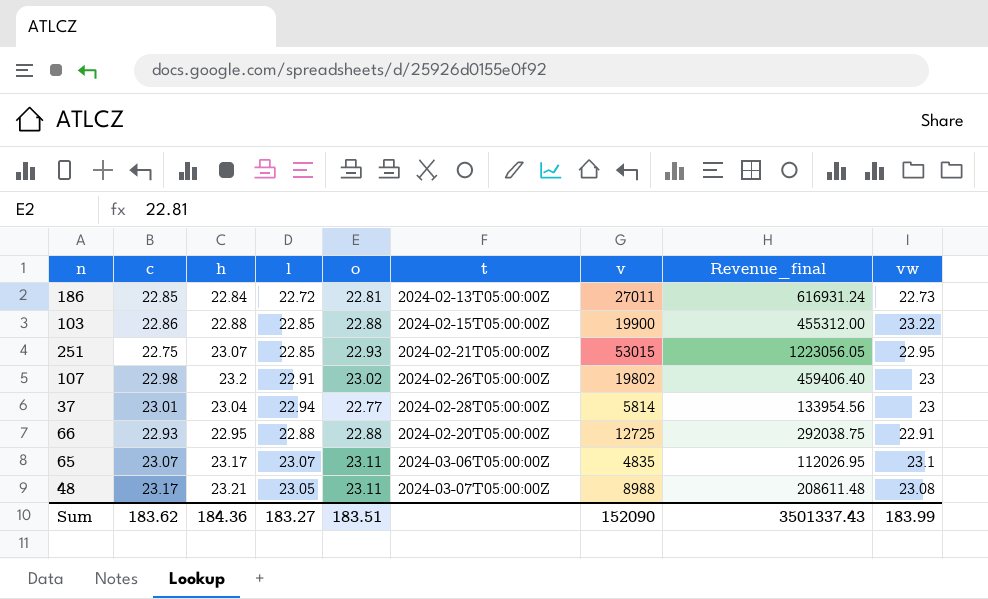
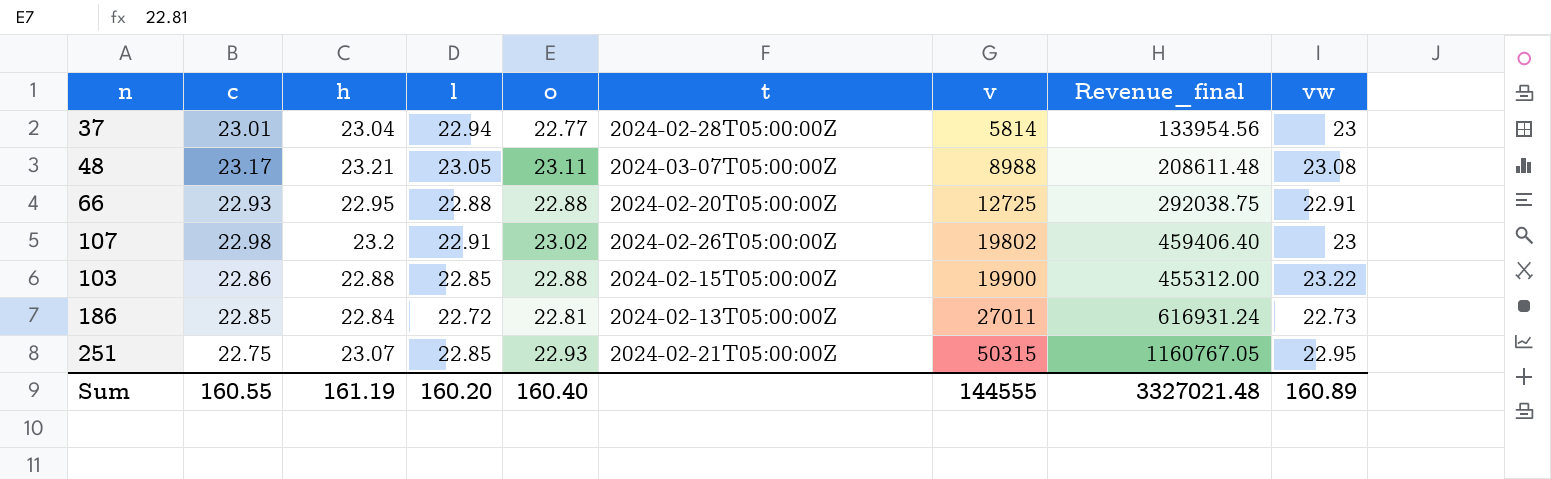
row order: none -> v ascending
row 65: 23.07 | 23.17 | 23.07 | 23.11 | 2024-03-06T05:00:00Z | 4835 | 112026.95 | 23.1 -> none
251 | v: 53015 -> 50315
251 | Revenue_final: 1223056.05 -> 1160767.05
Sum | c: 183.62 -> 160.55
Sum | h: 184.36 -> 161.19
Sum | l: 183.27 -> 160.20
Sum | o: 183.51 -> 160.40
Sum | v: 152090 -> 144555
Sum | Revenue_final: 3501337.43 -> 3327021.48
Sum | vw: 183.99 -> 160.89

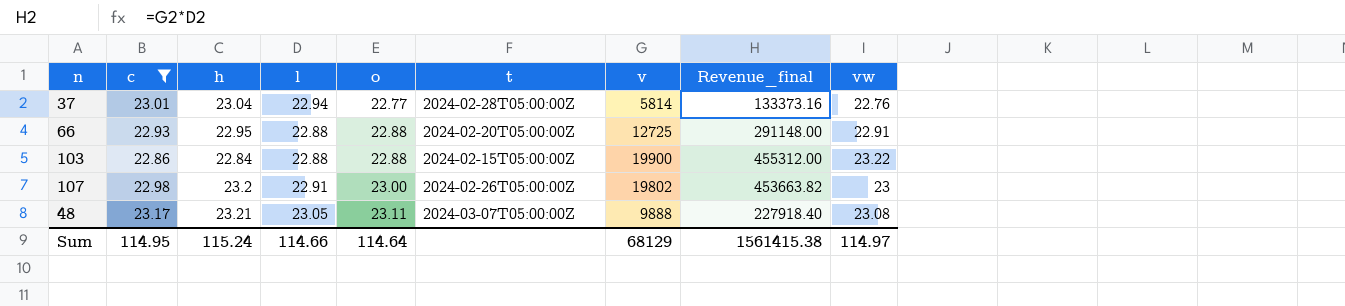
filter: none -> c >= 22.86
row order: v ascending -> o ascending
column Revenue_final | formula: [h] * [v] -> [l] * [v]
37 | vw: 23 -> 22.76
103 | h: 22.88 -> 22.84
103 | l: 22.85 -> 22.88
107 | o: 23.02 -> 23.00
48 | v: 8988 -> 9888
Sum | c: 160.55 -> 114.95
Sum | h: 161.19 -> 115.24
Sum | l: 160.20 -> 114.66
Sum | o: 160.40 -> 114.64
Sum | v: 144555 -> 68129
Sum | Revenue_final: 3327021.48 -> 1561415.38
Sum | vw: 160.89 -> 114.97

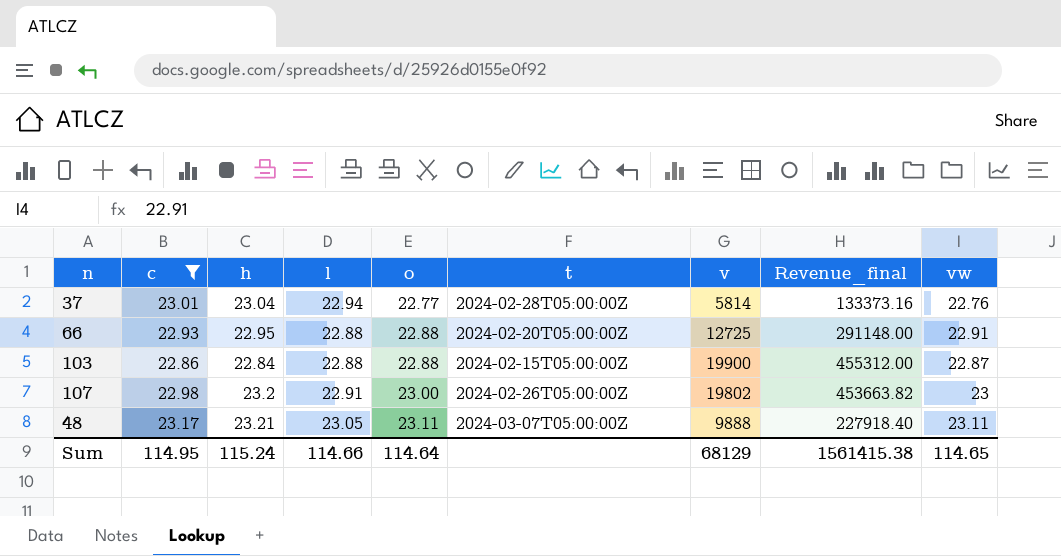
103 | vw: 23.22 -> 22.87
48 | vw: 23.08 -> 23.11
Sum | vw: 114.97 -> 114.65

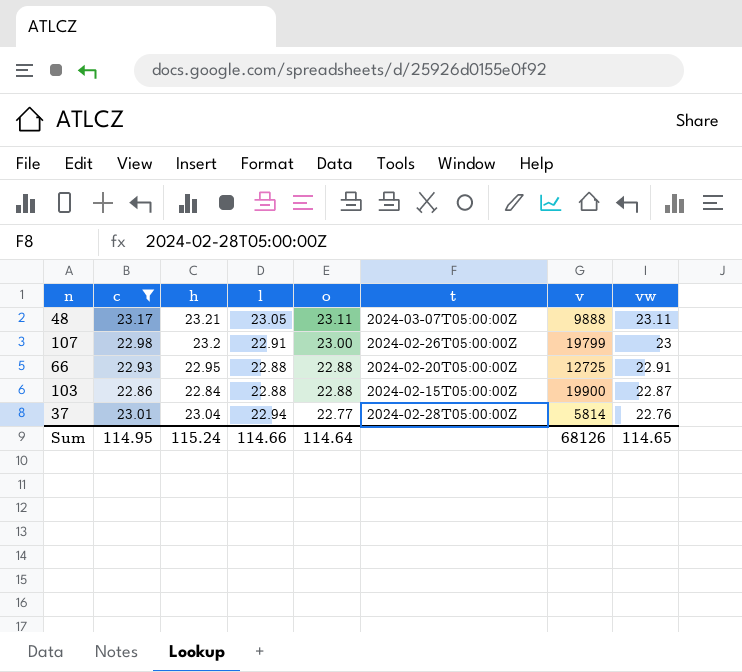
row order: o ascending -> o descending
column Revenue_final | formula: [l] * [v] -> none
107 | v: 19802 -> 19799
Sum | v: 68129 -> 68126

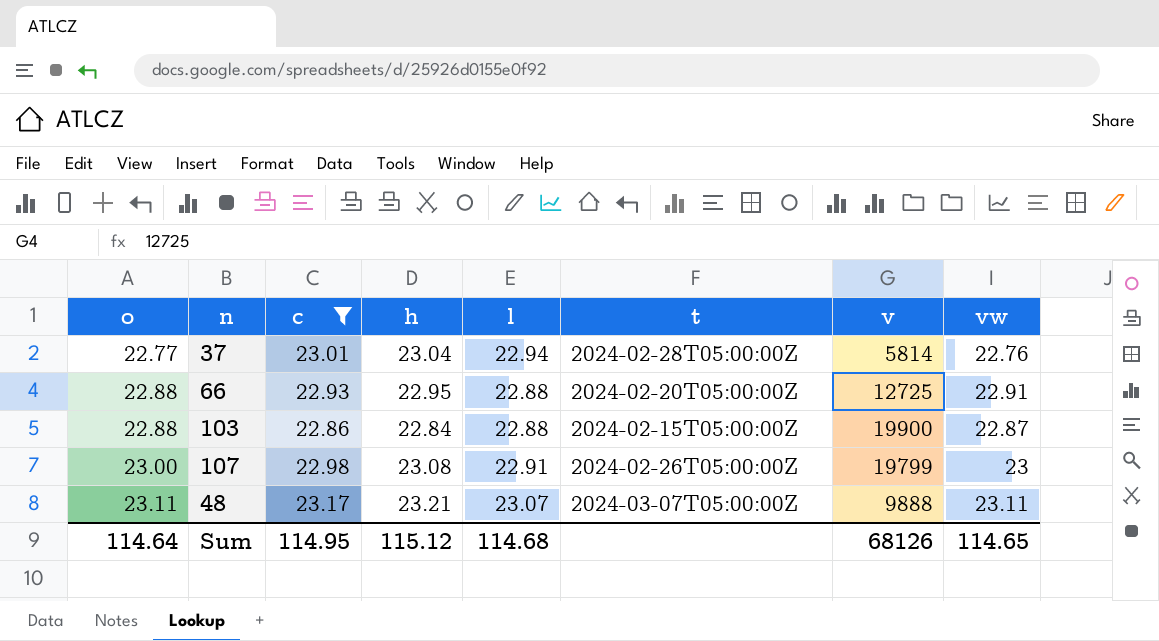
row order: o descending -> o ascending
column o | position: 5 -> 1
107 | h: 23.2 -> 23.08
48 | l: 23.05 -> 23.07
Sum | h: 115.24 -> 115.12
Sum | l: 114.66 -> 114.68

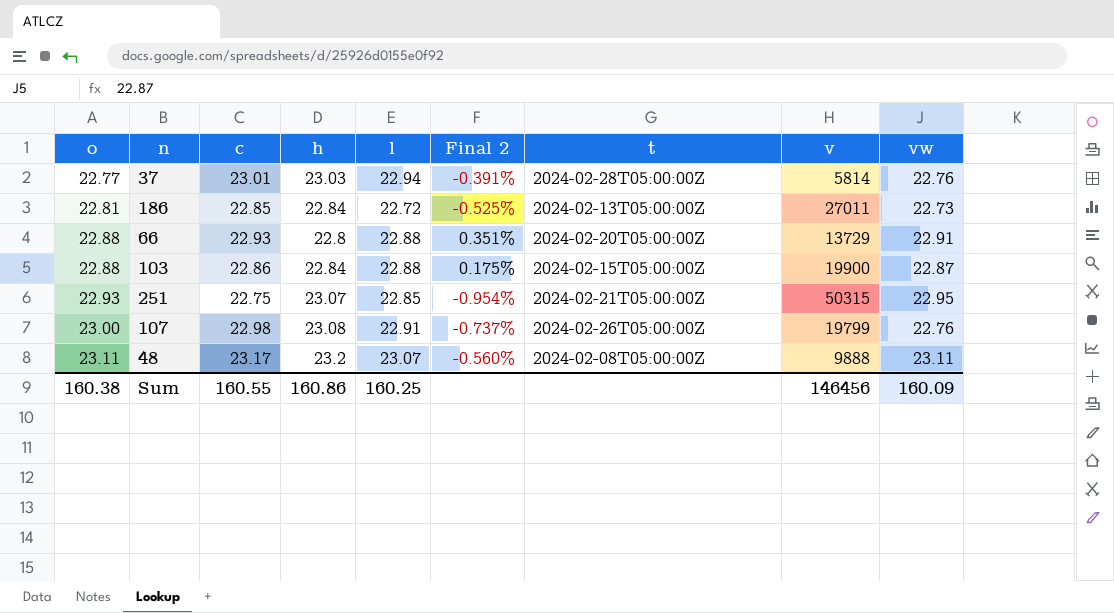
filter: c >= 22.86 -> none
column Final 2 | formula: none -> ([l] - [h]) / [h]
37 | h: 23.04 -> 23.03
66 | h: 22.95 -> 22.8
66 | v: 12725 -> 13729
107 | vw: 23 -> 22.76
48 | h: 23.21 -> 23.2
48 | t: 2024-03-07T05:00:00Z -> 2024-02-08T05:00:00Z
Sum | o: 114.64 -> 160.38
Sum | c: 114.95 -> 160.55
Sum | h: 115.12 -> 160.86
Sum | l: 114.68 -> 160.25
Sum | v: 68126 -> 146456
Sum | vw: 114.65 -> 160.09

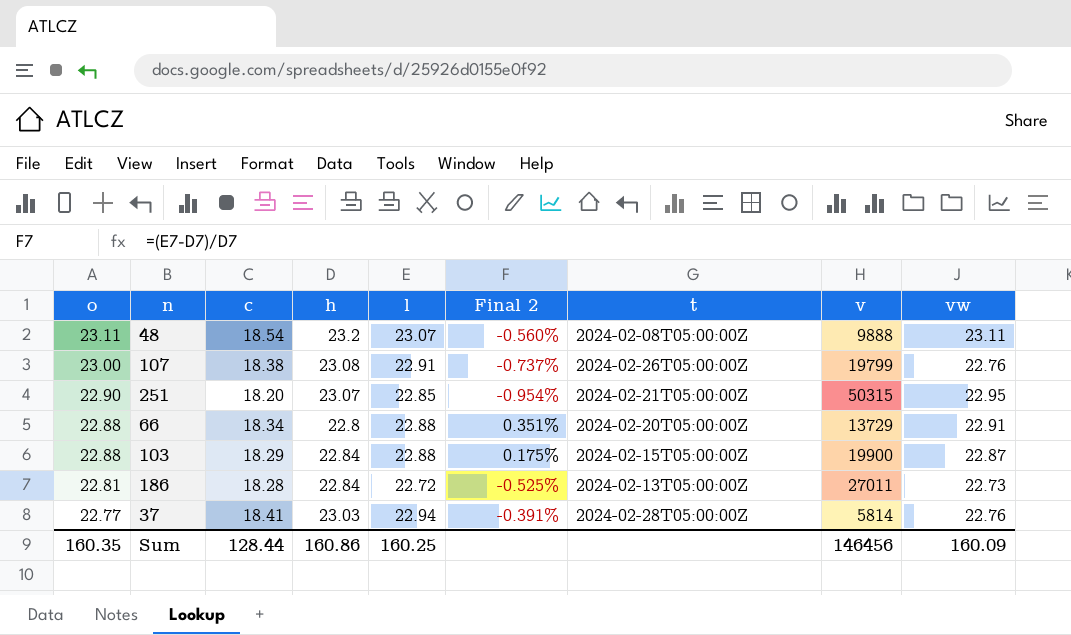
row order: o ascending -> o descending
48 | c: 23.17 -> 18.54
107 | c: 22.98 -> 18.38
251 | o: 22.93 -> 22.90
251 | c: 22.75 -> 18.20
66 | c: 22.93 -> 18.34
103 | c: 22.86 -> 18.29
186 | c: 22.85 -> 18.28
37 | c: 23.01 -> 18.41
Sum | o: 160.38 -> 160.35
Sum | c: 160.55 -> 128.44

